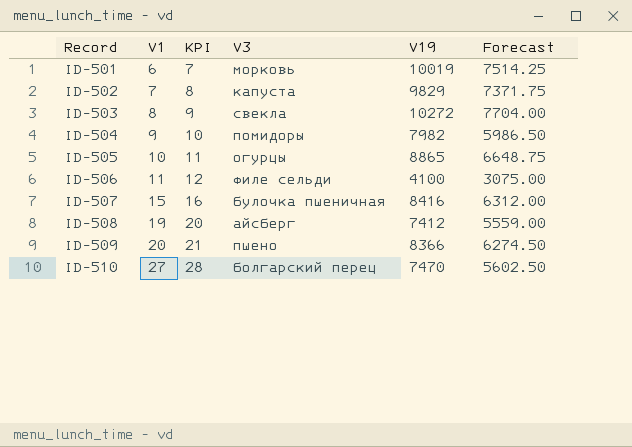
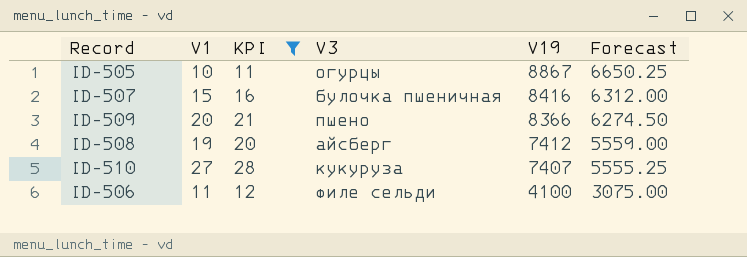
filter: none -> KPI >= 11
row order: Record ascending -> V19 descending
ID-505 | V19: 8865 -> 8867
ID-505 | Forecast: 6648.75 -> 6650.25
ID-510 | V3: болгарский перец -> кукуруза
ID-510 | V19: 7470 -> 7407
ID-510 | Forecast: 5602.50 -> 5555.25

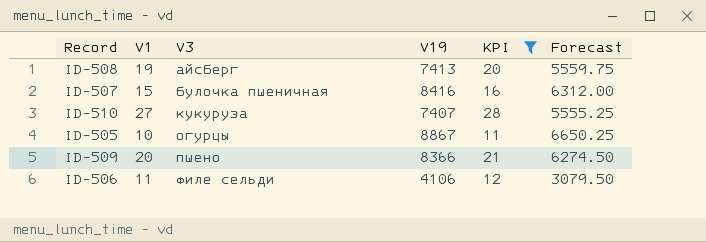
row order: V19 descending -> V3 ascending
column KPI | position: 3 -> 5
ID-508 | V19: 7412 -> 7413
ID-508 | Forecast: 5559.00 -> 5559.75
ID-506 | V19: 4100 -> 4106
ID-506 | Forecast: 3075.00 -> 3079.50

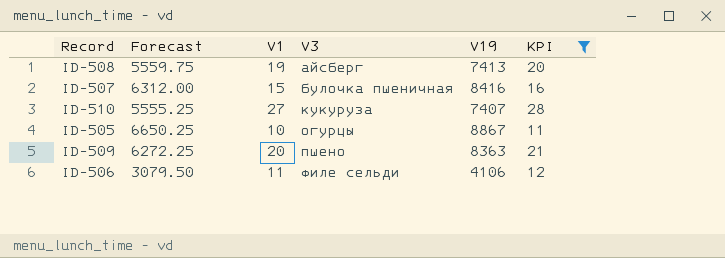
column Forecast | position: 6 -> 2
ID-509 | Forecast: 6274.50 -> 6272.25
ID-509 | V19: 8366 -> 8363

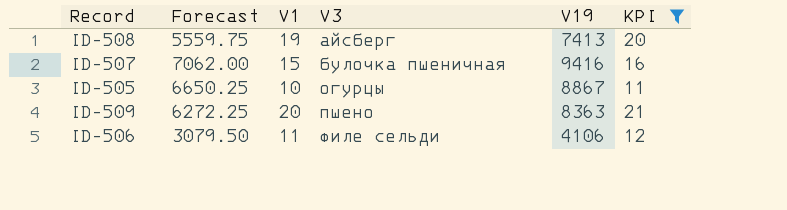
row ID-510: 5555.25 | 27 | кукуруза | 7407 | 28 -> none
ID-507 | Forecast: 6312.00 -> 7062.00
ID-507 | V19: 8416 -> 9416

